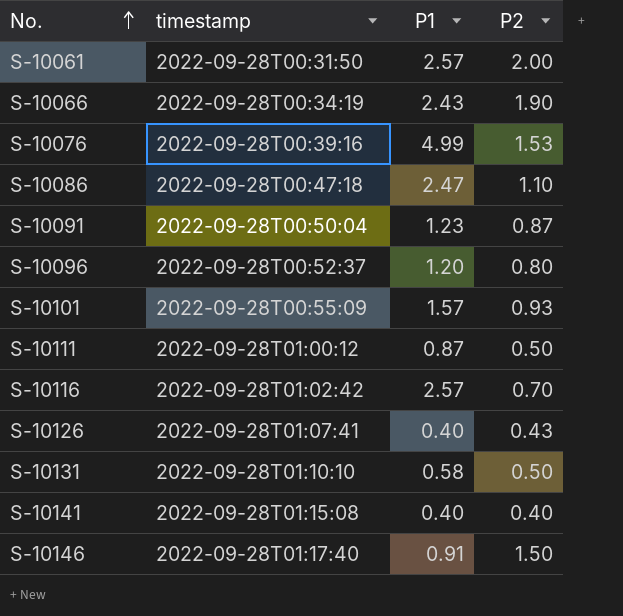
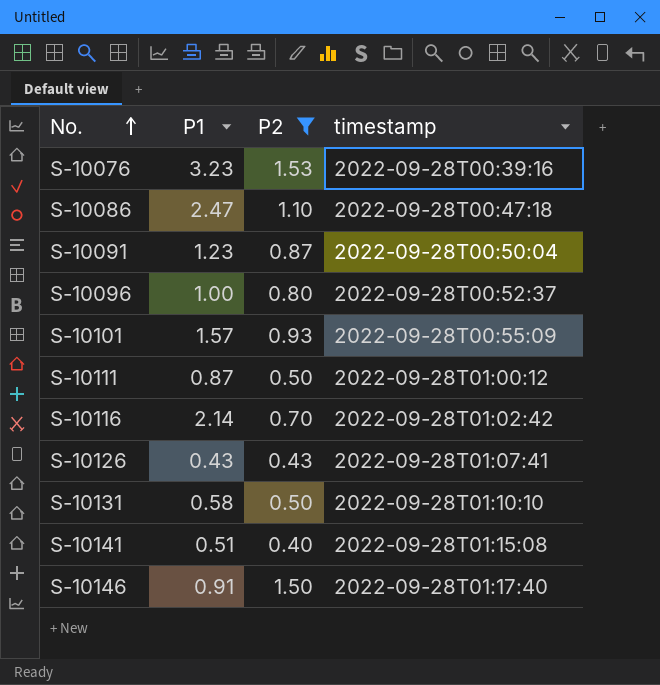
filter: none -> P2 <= 1.53
column timestamp | position: 2 -> 4
S-10076 | P1: 4.99 -> 3.23
S-10096 | P1: 1.20 -> 1.00
S-10116 | P1: 2.57 -> 2.14
S-10126 | P1: 0.40 -> 0.43
S-10141 | P1: 0.40 -> 0.51

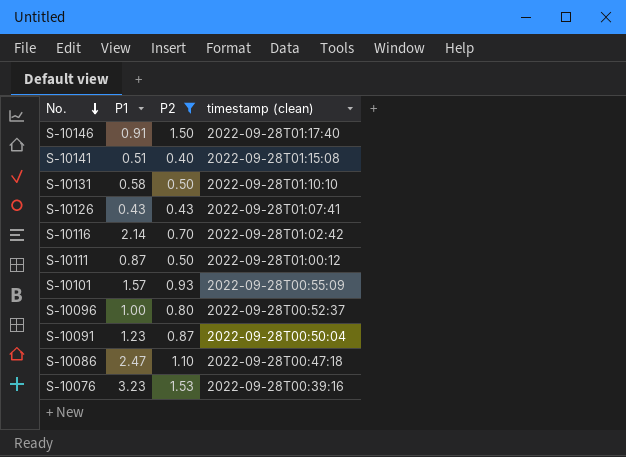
row order: No. ascending -> No. descending
column name: timestamp -> timestamp (clean)

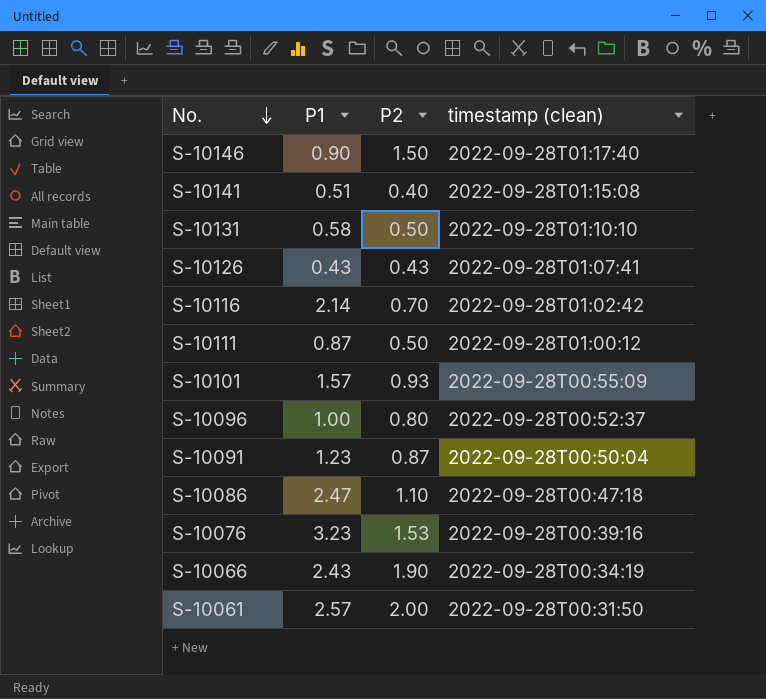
filter: P2 <= 1.53 -> none
S-10146 | P1: 0.91 -> 0.90

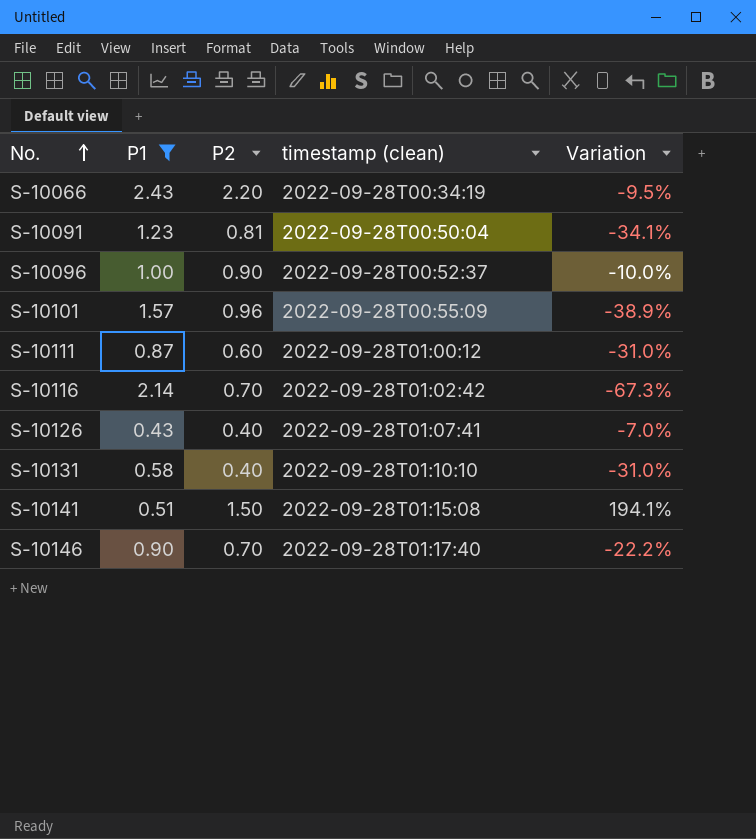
filter: none -> P1 <= 2.43
row order: No. descending -> No. ascending
column Variation | formula: none -> ([P2] - [P1]) / [P1]
S-10066 | P2: 1.90 -> 2.20
S-10091 | P2: 0.87 -> 0.81
S-10096 | P2: 0.80 -> 0.90
S-10101 | P2: 0.93 -> 0.96
S-10111 | P2: 0.50 -> 0.60
S-10126 | P2: 0.43 -> 0.40
S-10131 | P2: 0.50 -> 0.40
S-10141 | P2: 0.40 -> 1.50
S-10146 | P2: 1.50 -> 0.70

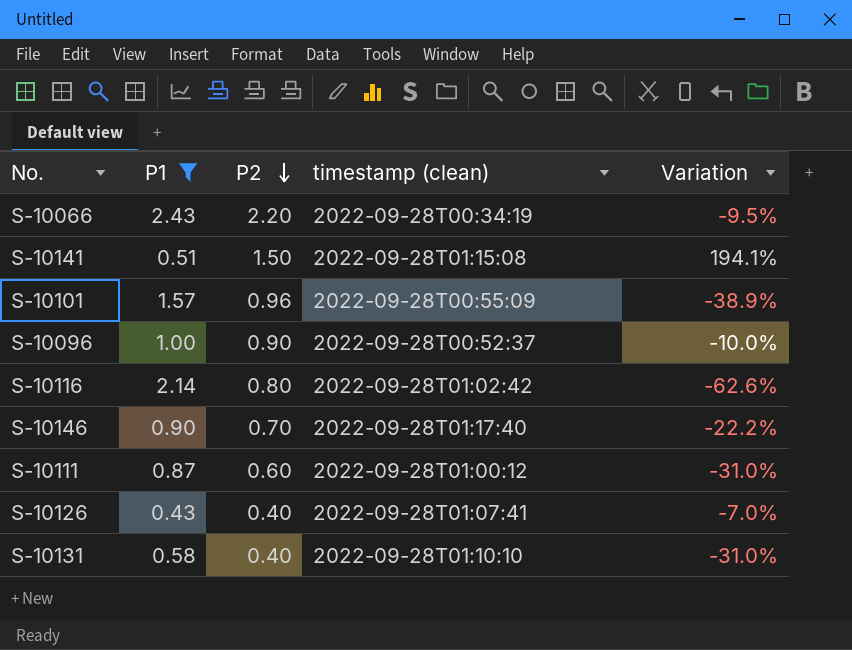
row order: No. ascending -> P2 descending
row S-10091: 1.23 | 0.81 | 2022-09-28T00:50:04 | -34.1% -> none
S-10116 | P2: 0.70 -> 0.80
S-10116 | Variation: -67.3% -> -62.6%

